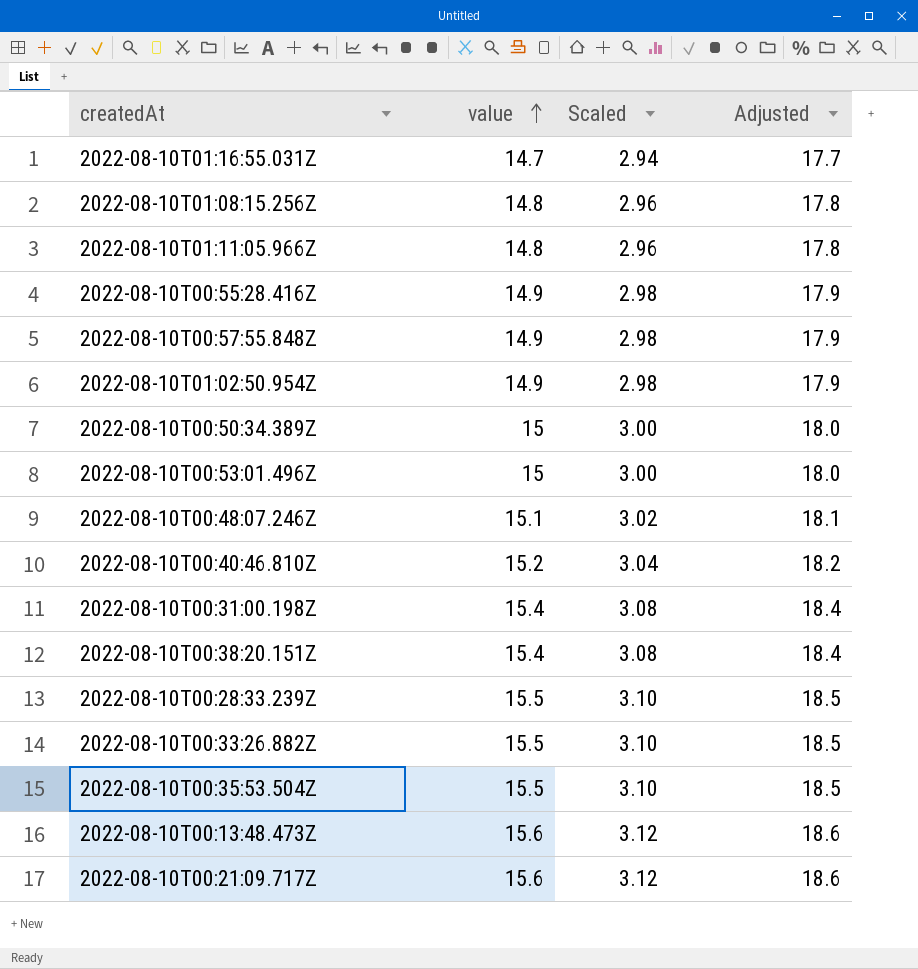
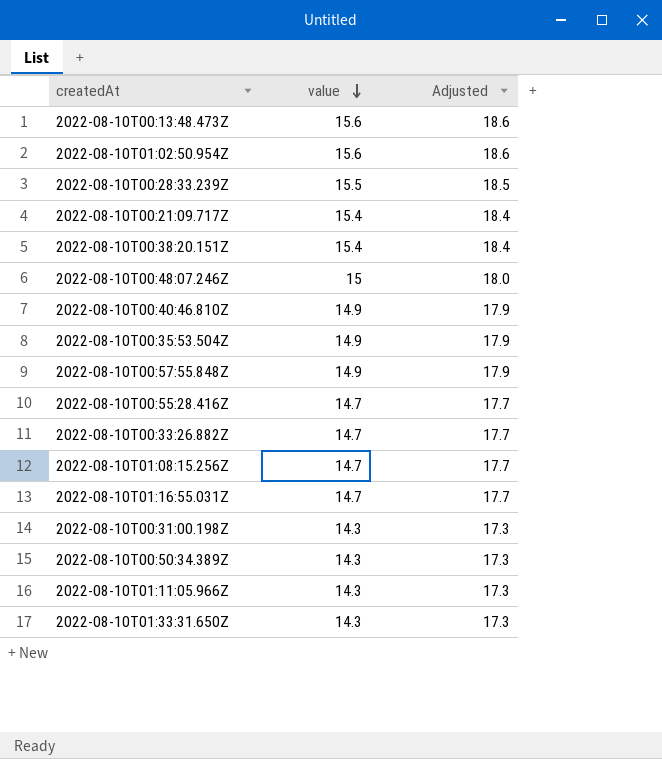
row order: value ascending -> value descending
column Scaled | formula: [value] * 0.2 -> none
row 2022-08-10T00:53:01.496Z: 15 | 3.00 | 18.0 -> none
2022-08-10T01:02:50.954Z | value: 14.9 -> 15.6
2022-08-10T01:02:50.954Z | Adjusted: 17.9 -> 18.6
2022-08-10T00:21:09.717Z | value: 15.6 -> 15.4
2022-08-10T00:21:09.717Z | Adjusted: 18.6 -> 18.4
2022-08-10T00:48:07.246Z | value: 15.1 -> 15
2022-08-10T00:48:07.246Z | Adjusted: 18.1 -> 18.0
2022-08-10T00:40:46.810Z | value: 15.2 -> 14.9
2022-08-10T00:40:46.810Z | Adjusted: 18.2 -> 17.9
2022-08-10T00:35:53.504Z | value: 15.5 -> 14.9
2022-08-10T00:35:53.504Z | Adjusted: 18.5 -> 17.9
2022-08-10T00:55:28.416Z | value: 14.9 -> 14.7
2022-08-10T00:55:28.416Z | Adjusted: 17.9 -> 17.7
2022-08-10T00:33:26.882Z | value: 15.5 -> 14.7
2022-08-10T00:33:26.882Z | Adjusted: 18.5 -> 17.7
2022-08-10T01:08:15.256Z | value: 14.8 -> 14.7
2022-08-10T01:08:15.256Z | Adjusted: 17.8 -> 17.7
2022-08-10T00:31:00.198Z | value: 15.4 -> 14.3
2022-08-10T00:31:00.198Z | Adjusted: 18.4 -> 17.3
2022-08-10T00:50:34.389Z | value: 15 -> 14.3
2022-08-10T00:50:34.389Z | Adjusted: 18.0 -> 17.3
2022-08-10T01:11:05.966Z | value: 14.8 -> 14.3
2022-08-10T01:11:05.966Z | Adjusted: 17.8 -> 17.3
row 2022-08-10T01:33:31.650Z: none -> 14.3 | 17.3

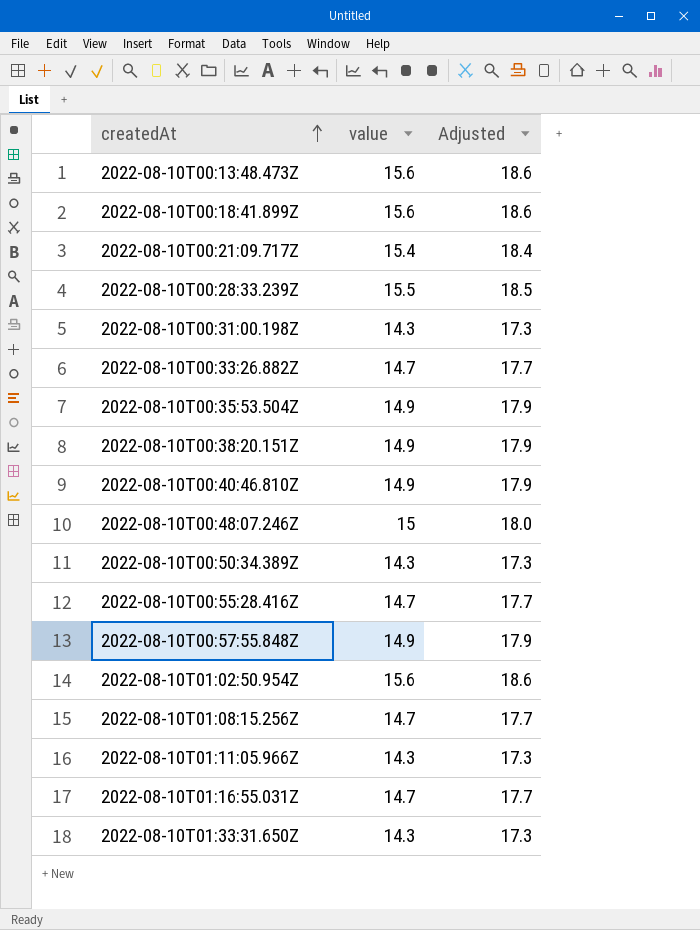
row order: value descending -> createdAt ascending
row 2022-08-10T00:18:41.899Z: none -> 15.6 | 18.6
2022-08-10T00:38:20.151Z | value: 15.4 -> 14.9
2022-08-10T00:38:20.151Z | Adjusted: 18.4 -> 17.9

